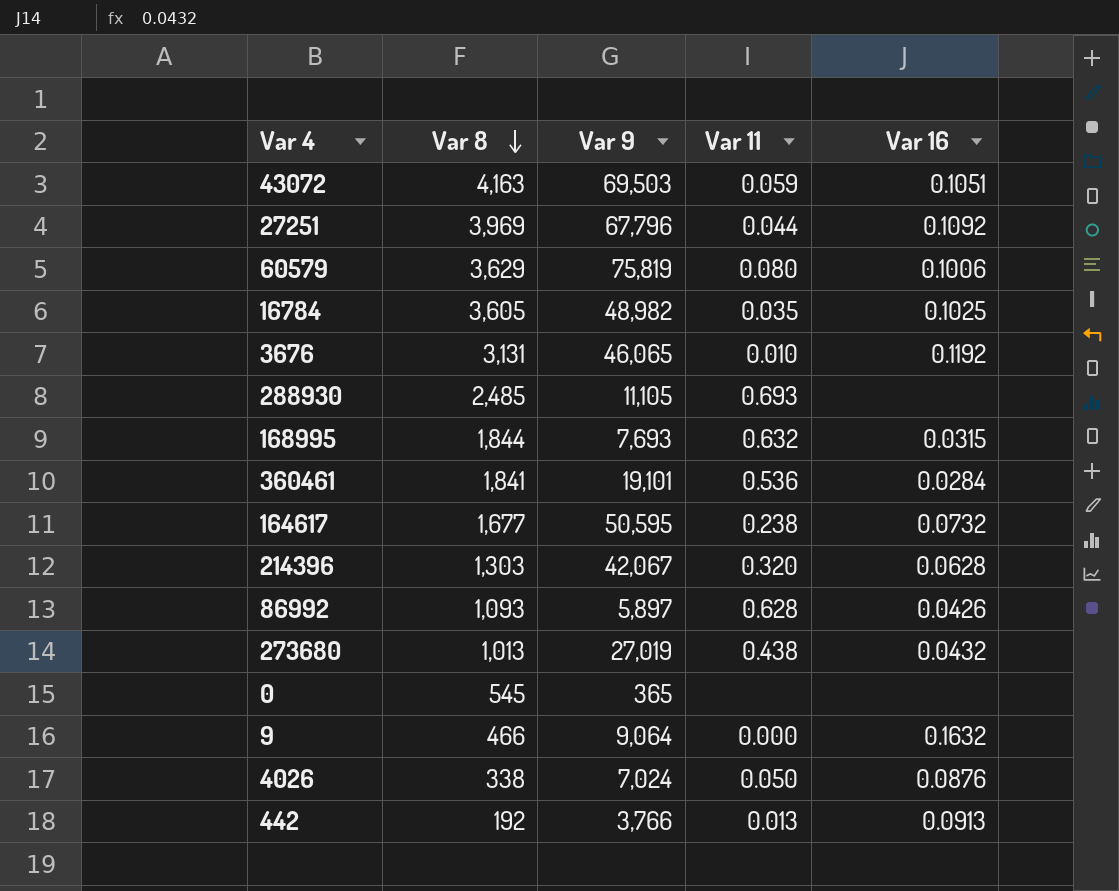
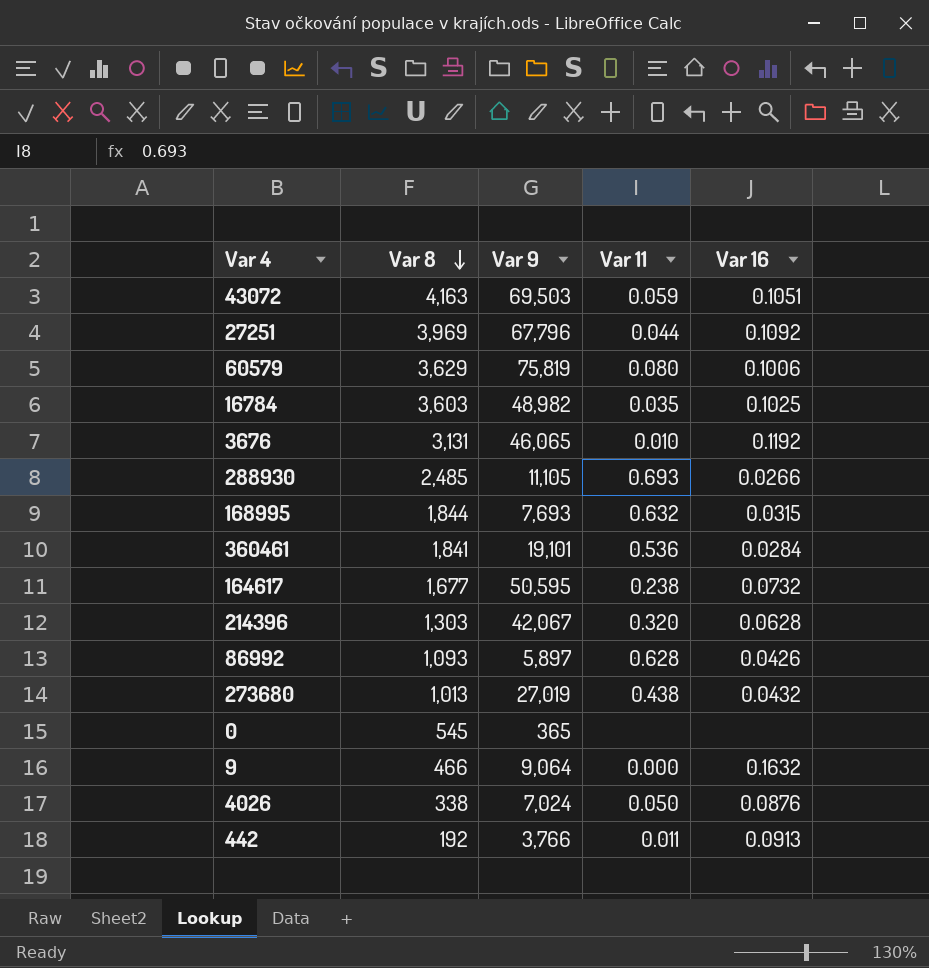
16784 | Var 8: 3,605 -> 3,603
288930 | Var 16: none -> 0.0266
442 | Var 11: 0.013 -> 0.011

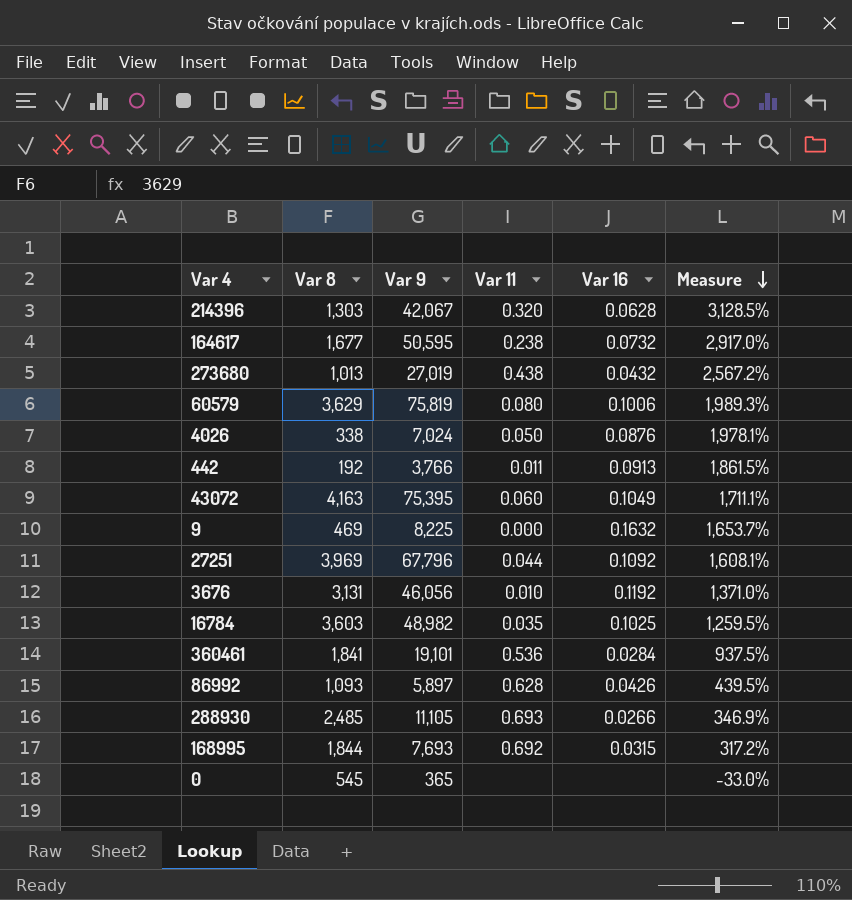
row order: Var 8 descending -> Measure descending
column Measure | formula: none -> ([Var 9] - [Var 8]) / [Var 8]
43072 | Var 9: 69,503 -> 75,395
43072 | Var 11: 0.059 -> 0.060
43072 | Var 16: 0.1051 -> 0.1049
9 | Var 8: 466 -> 469
9 | Var 9: 9,064 -> 8,225
3676 | Var 9: 46,065 -> 46,056
168995 | Var 11: 0.632 -> 0.692

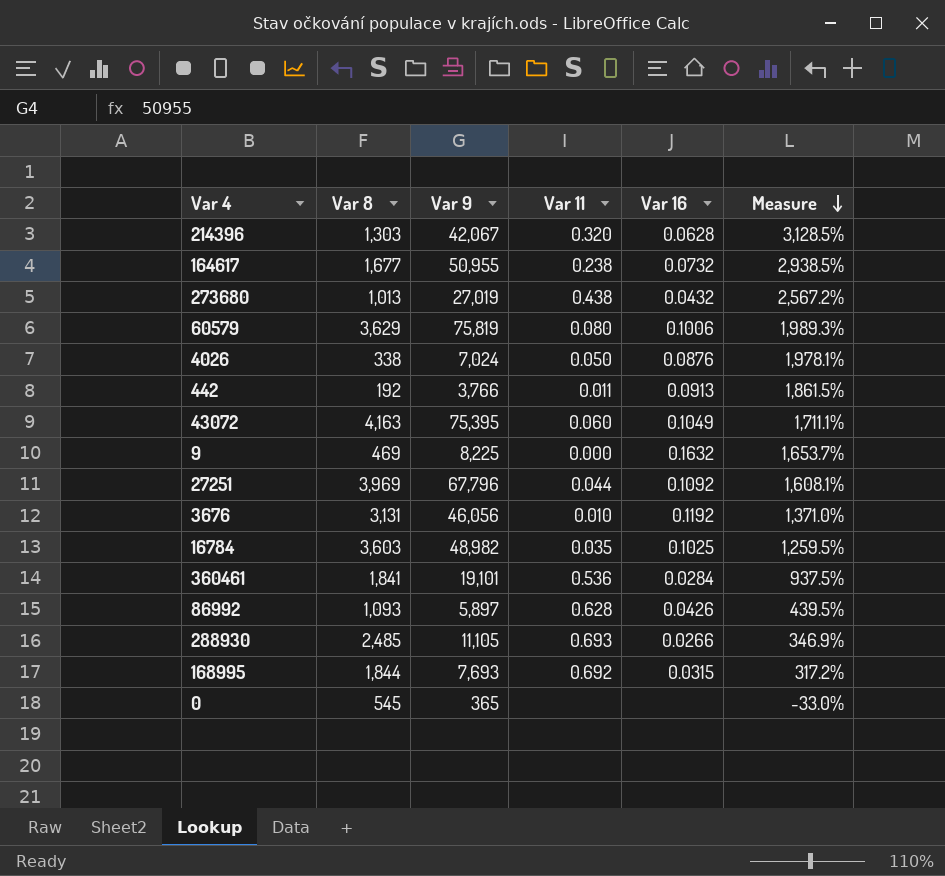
164617 | Var 9: 50,595 -> 50,955
164617 | Measure: 2,917.0% -> 2,938.5%

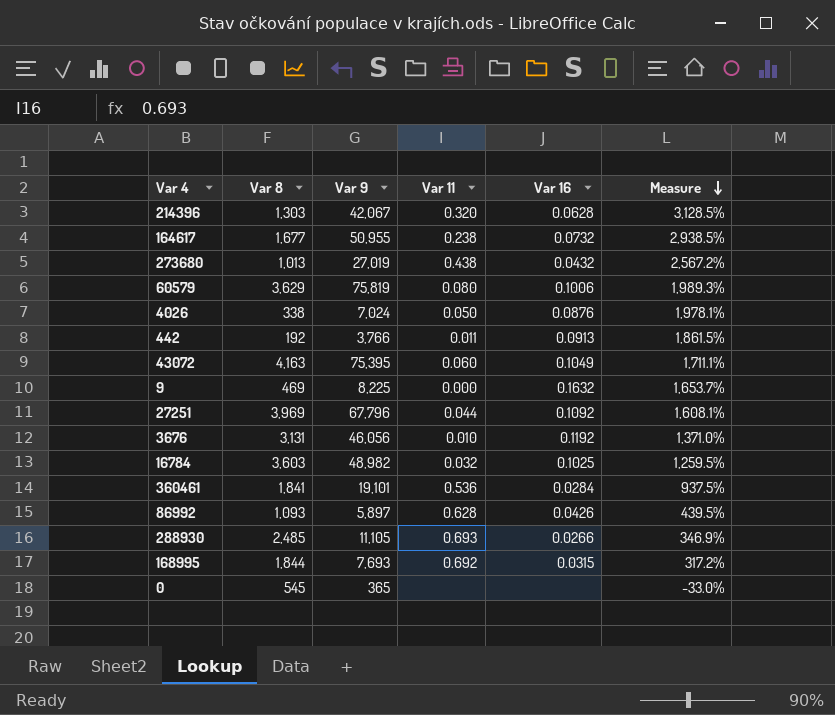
16784 | Var 11: 0.035 -> 0.032

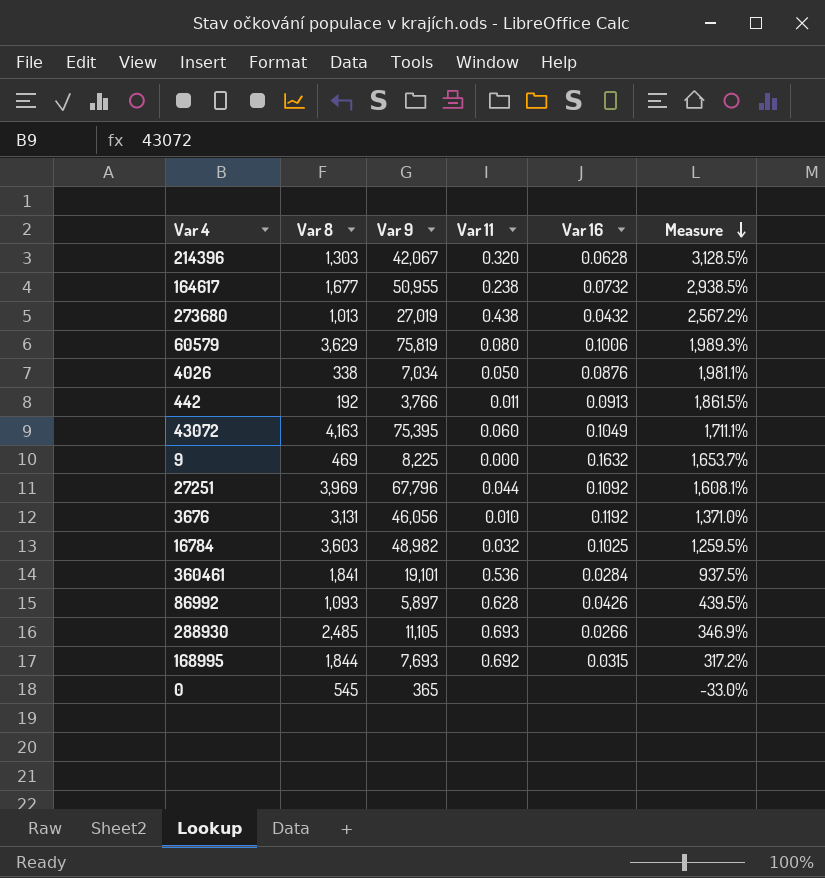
4026 | Var 9: 7,024 -> 7,034
4026 | Measure: 1,978.1% -> 1,981.1%

